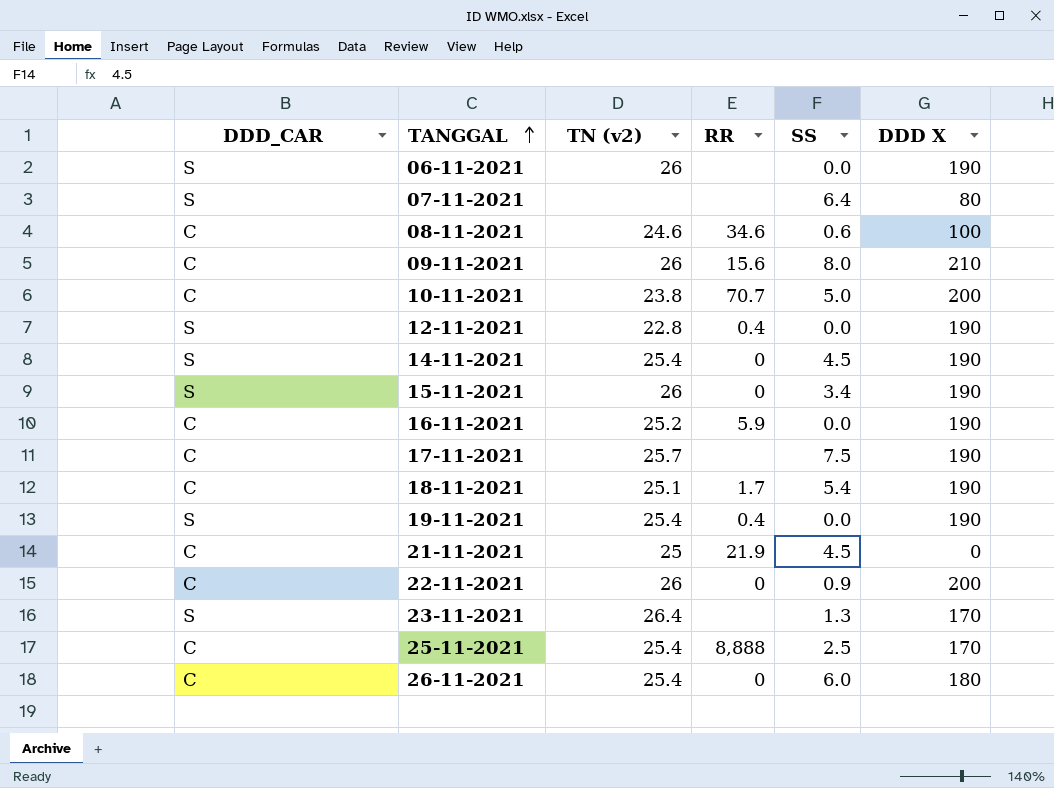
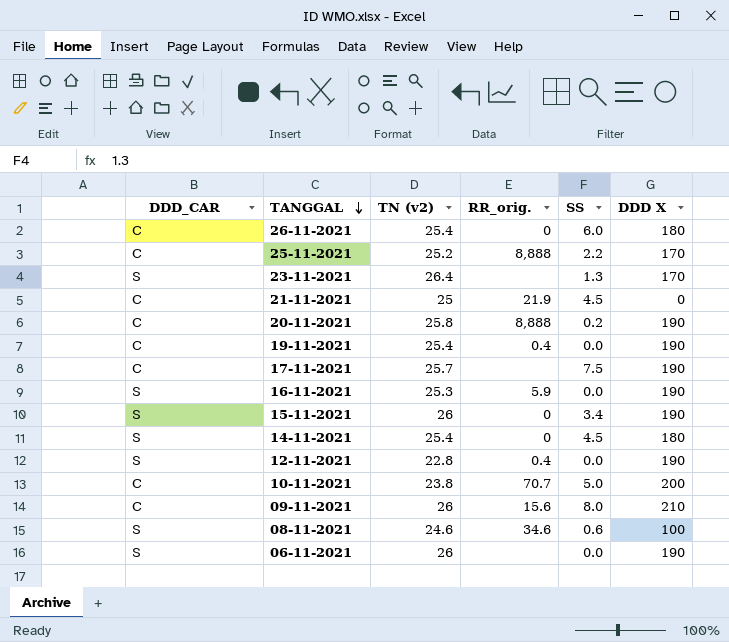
row order: TANGGAL ascending -> TANGGAL descending
column name: RR -> RR_orig.
row 07-11-2021: S | none | none | 6.4 | 80 -> none
row 18-11-2021: C | 25.1 | 1.7 | 5.4 | 190 -> none
row 22-11-2021: C | 26 | 0 | 0.9 | 200 -> none
25-11-2021 | TN (v2): 25.4 -> 25.2
25-11-2021 | SS: 2.5 -> 2.2
row 20-11-2021: none -> C | 25.8 | 8,888 | 0.2 | 190
19-11-2021 | DDD_CAR: S -> C
16-11-2021 | DDD_CAR: C -> S
16-11-2021 | TN (v2): 25.2 -> 25.3
14-11-2021 | DDD X: 190 -> 180
08-11-2021 | DDD_CAR: C -> S

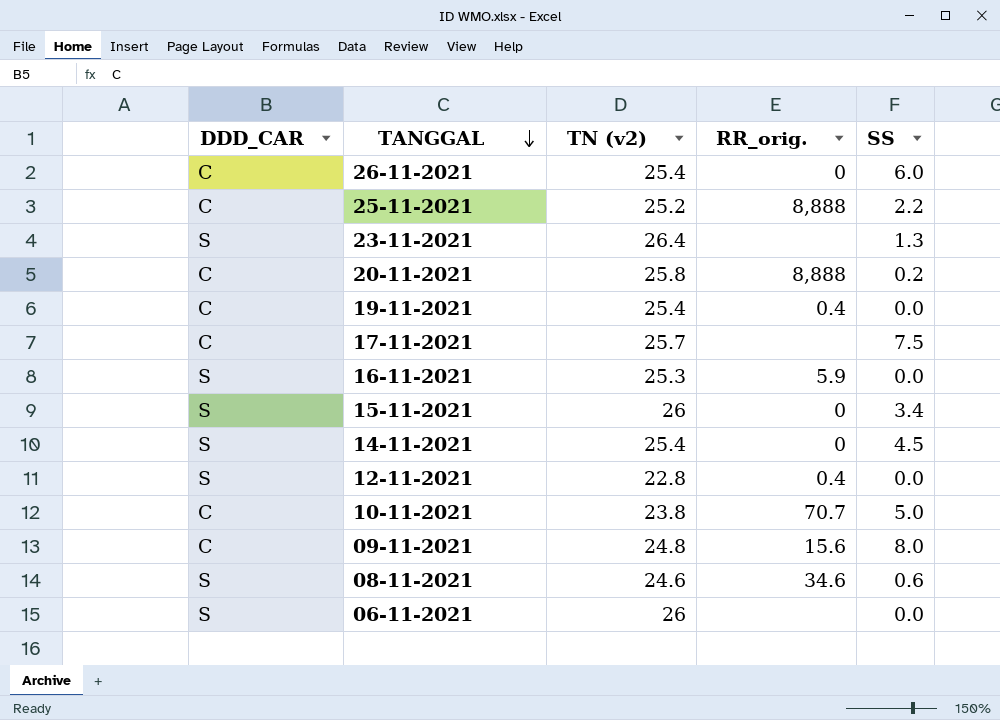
column DDD X | position: 6 -> none
row 21-11-2021: C | 25 | 21.9 | 4.5 | 0 -> none
09-11-2021 | TN (v2): 26 -> 24.8

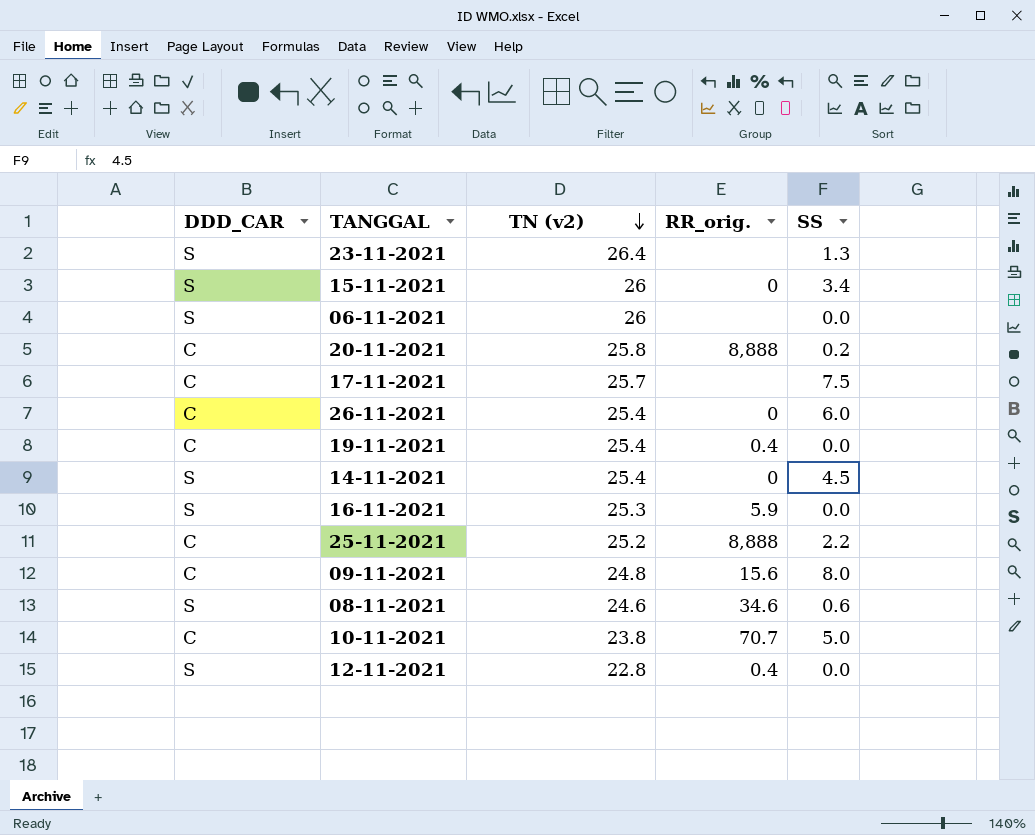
row order: TANGGAL descending -> TN (v2) descending

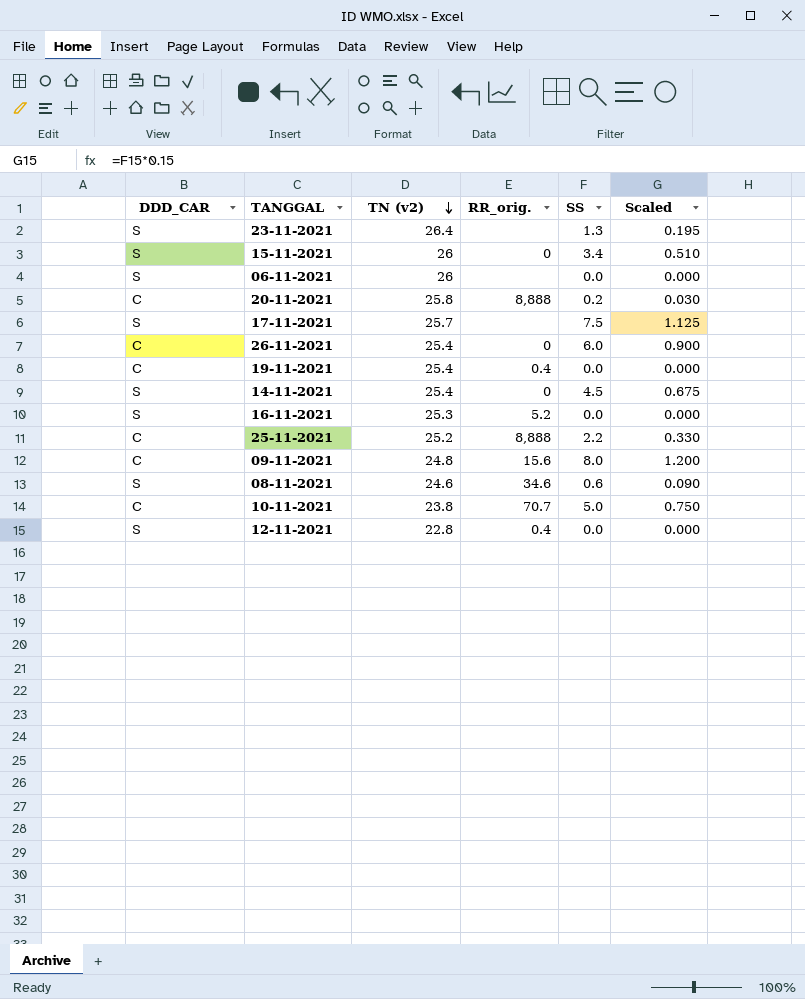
column Scaled | formula: none -> [SS] * 0.15
17-11-2021 | DDD_CAR: C -> S
16-11-2021 | RR_orig.: 5.9 -> 5.2

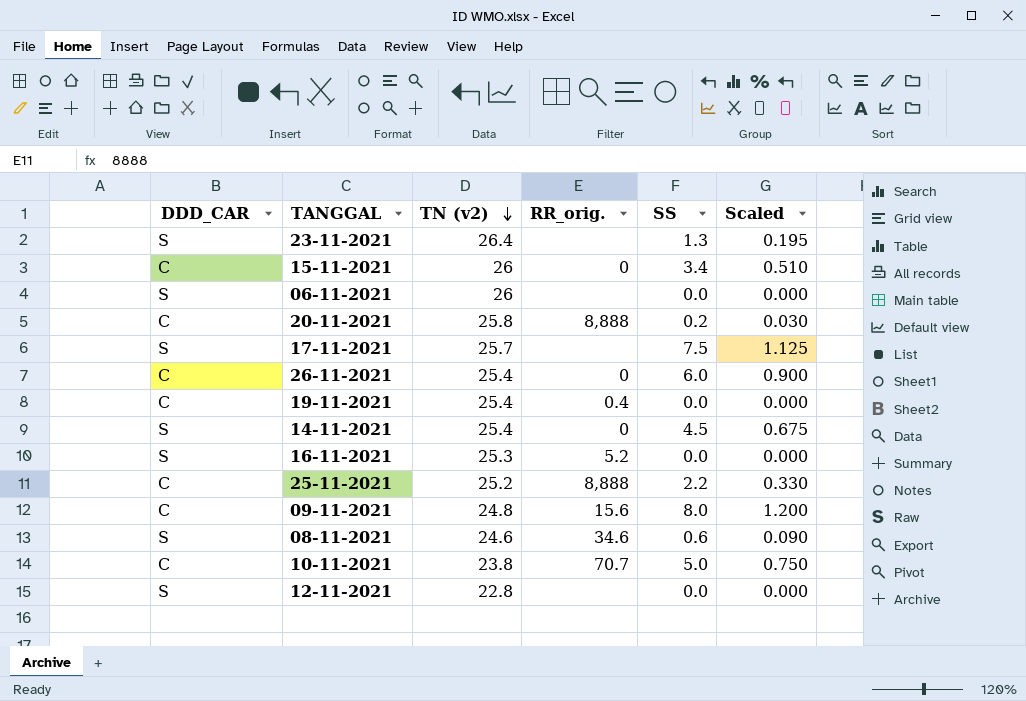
15-11-2021 | DDD_CAR: S -> C
12-11-2021 | RR_orig.: 0.4 -> none

